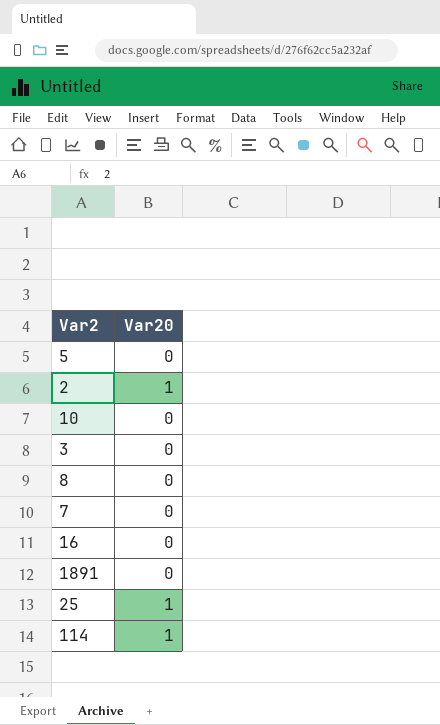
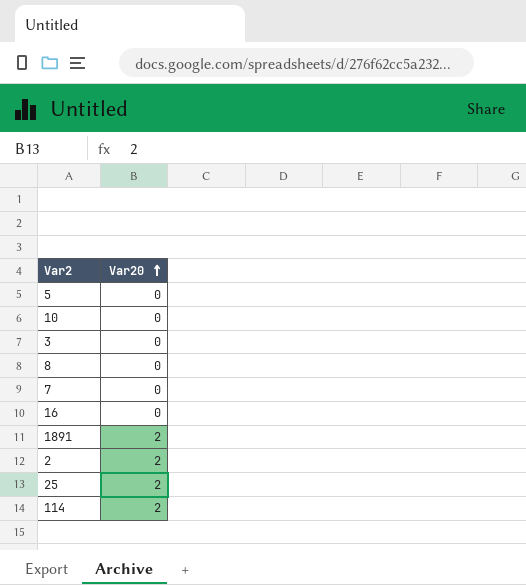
row order: none -> Var20 ascending
1891 | Var20: 0 -> 2
2 | Var20: 1 -> 2
25 | Var20: 1 -> 2
114 | Var20: 1 -> 2

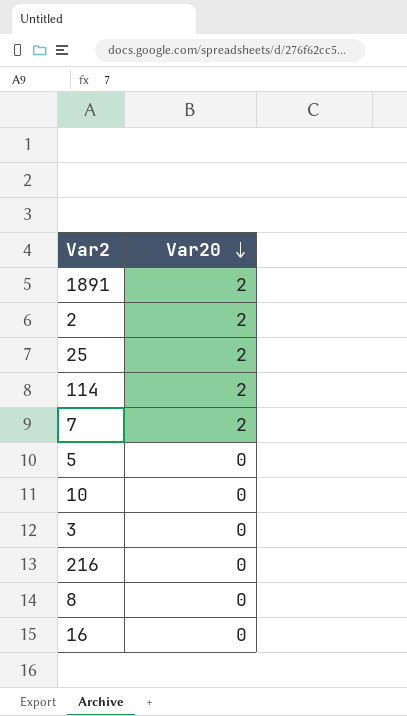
row order: Var20 ascending -> Var20 descending
7 | Var20: 0 -> 2
row 216: none -> 0

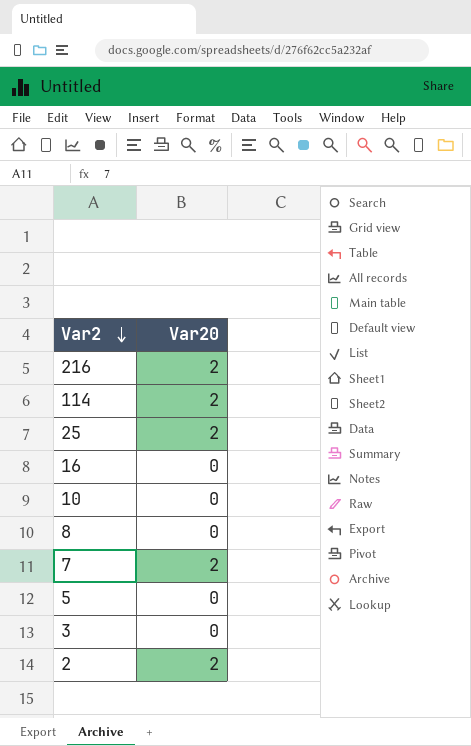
row order: Var20 descending -> Var2 descending
row 1891: 2 -> none
216 | Var20: 0 -> 2

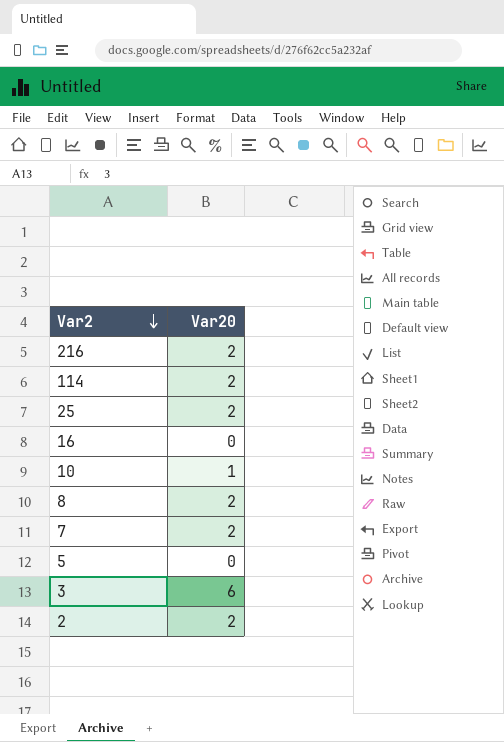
10 | Var20: 0 -> 1
8 | Var20: 0 -> 2
3 | Var20: 0 -> 6

